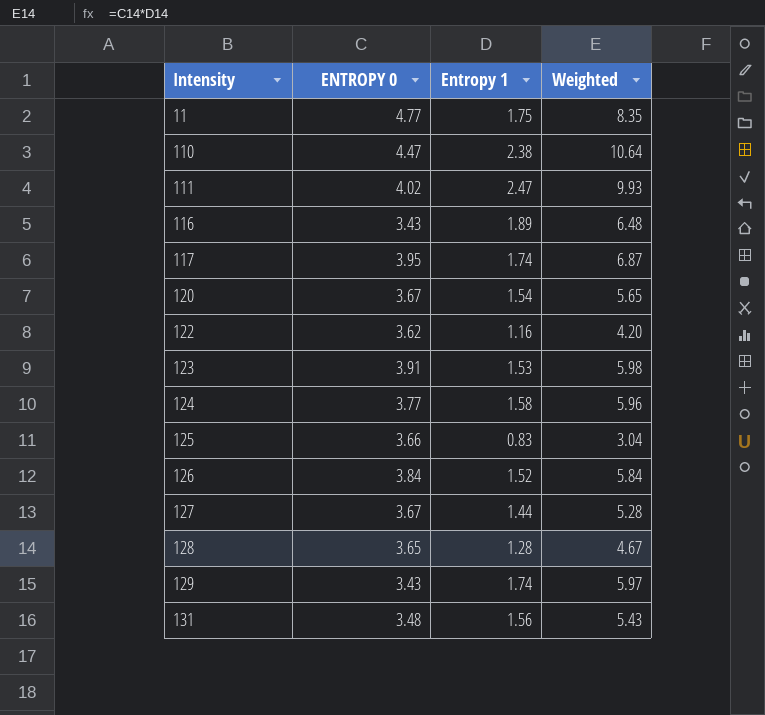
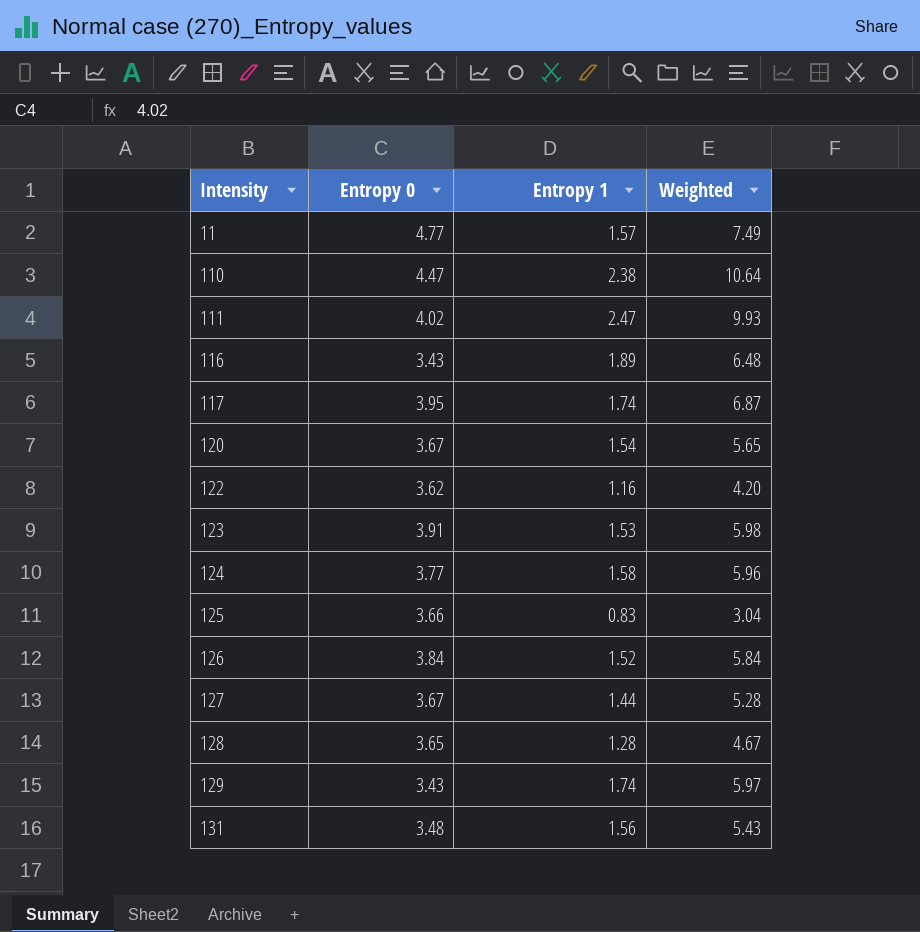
column name: ENTROPY 0 -> Entropy 0
11 | Entropy 1: 1.75 -> 1.57
11 | Weighted: 8.35 -> 7.49

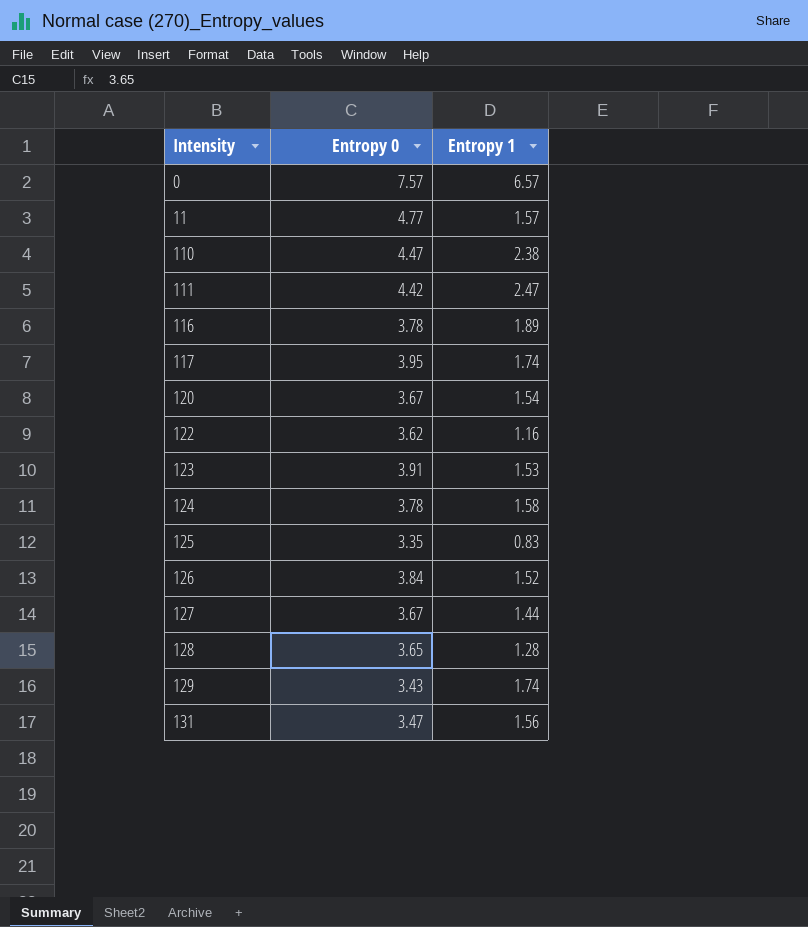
column Weighted | formula: [Entropy 0] * [Entropy 1] -> none
row 0: none -> 7.57 | 6.57
111 | Entropy 0: 4.02 -> 4.42
116 | Entropy 0: 3.43 -> 3.78
124 | Entropy 0: 3.77 -> 3.78
125 | Entropy 0: 3.66 -> 3.35
131 | Entropy 0: 3.48 -> 3.47

